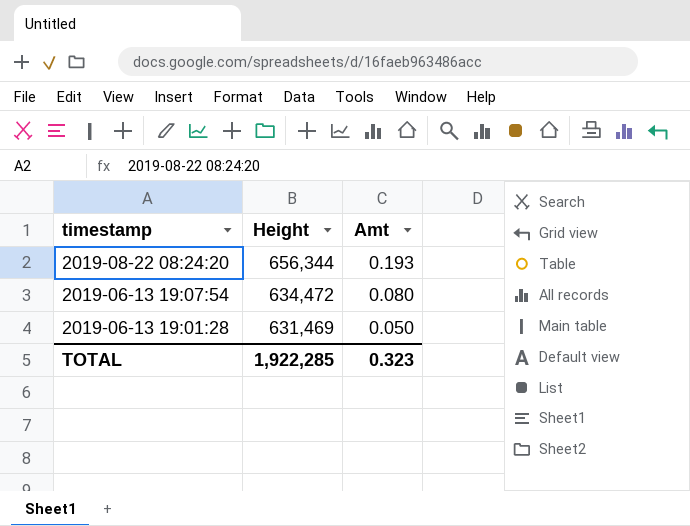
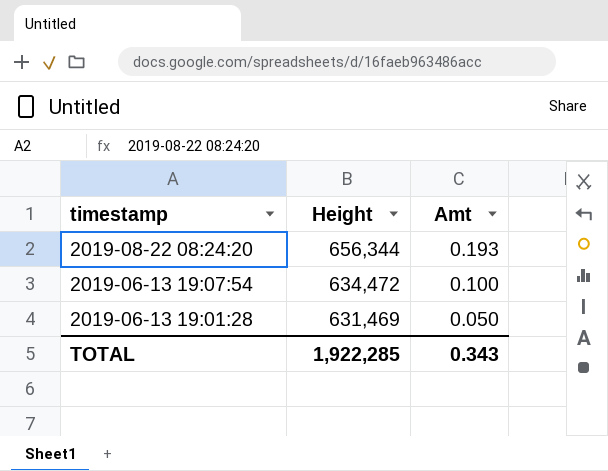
2019-06-13 19:07:54 | Amt: 0.080 -> 0.100
TOTAL | Amt: 0.323 -> 0.343

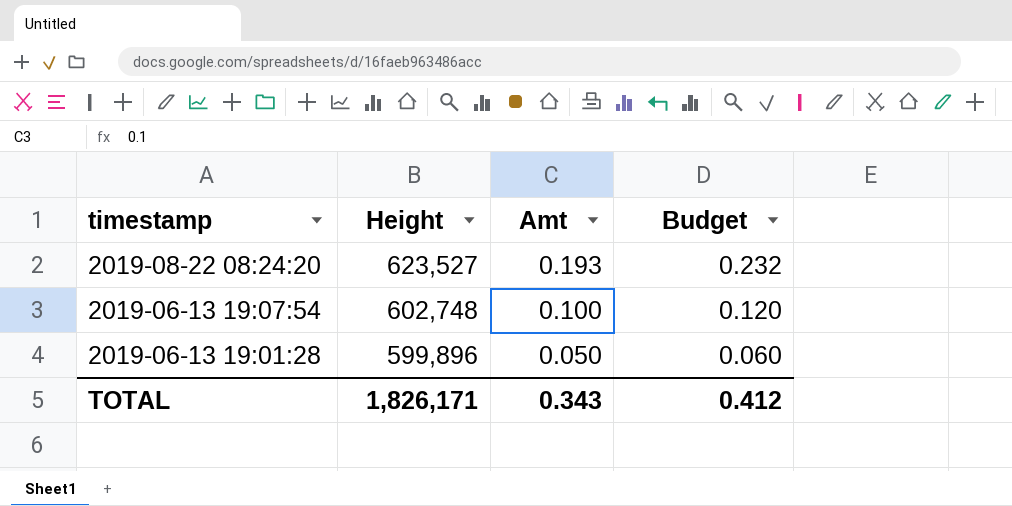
column Budget | formula: none -> [Amt] * 1.2
2019-08-22 08:24:20 | Height: 656,344 -> 623,527
2019-06-13 19:07:54 | Height: 634,472 -> 602,748
2019-06-13 19:01:28 | Height: 631,469 -> 599,896
TOTAL | Height: 1,922,285 -> 1,826,171

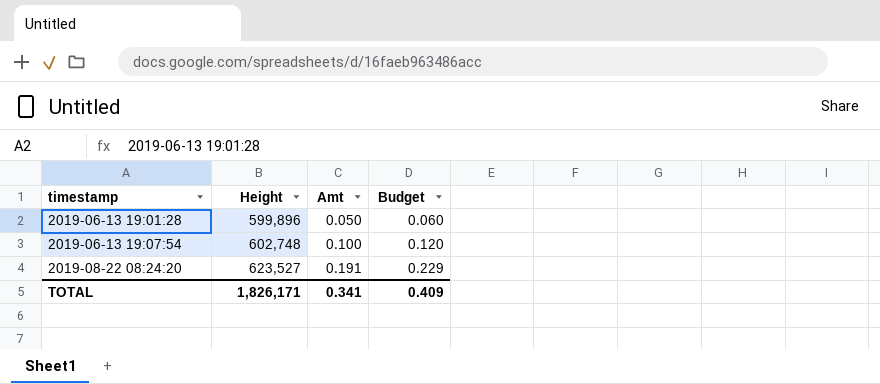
row order: timestamp descending -> timestamp ascending
2019-08-22 08:24:20 | Amt: 0.193 -> 0.191
2019-08-22 08:24:20 | Budget: 0.232 -> 0.229
TOTAL | Amt: 0.343 -> 0.341
TOTAL | Budget: 0.412 -> 0.409

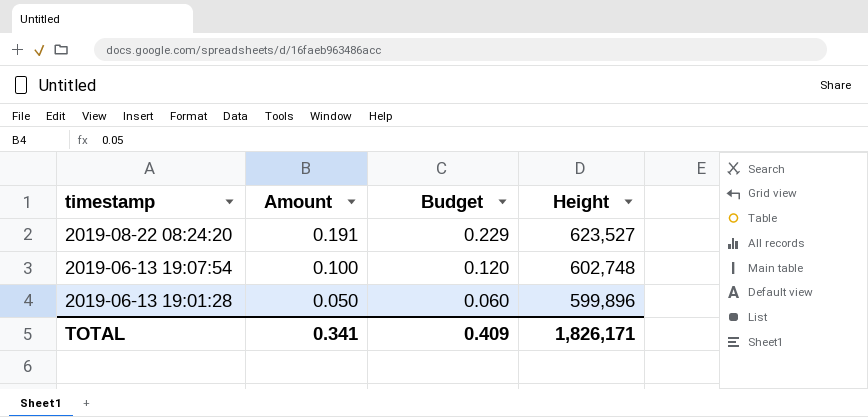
row order: timestamp ascending -> timestamp descending
column name: Amt -> Amount
column Height | position: 2 -> 4

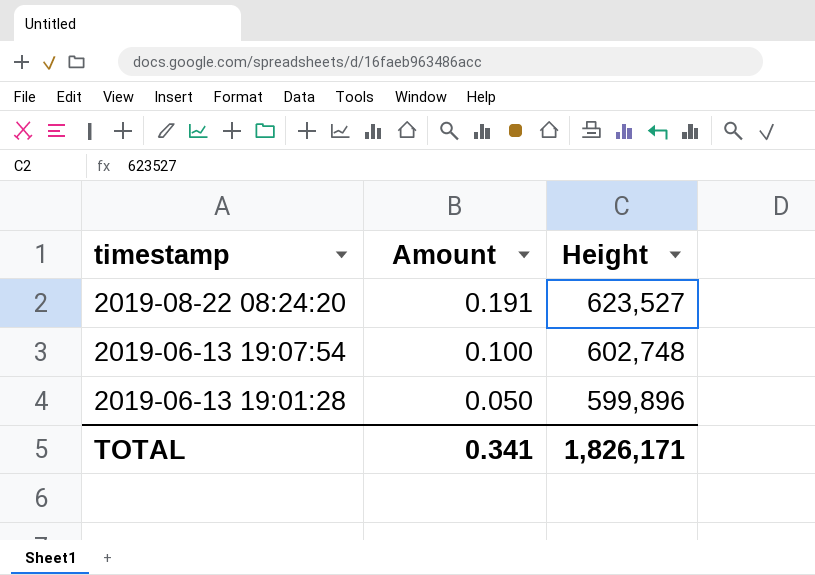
column Budget | formula: [Amount] * 1.2 -> none

